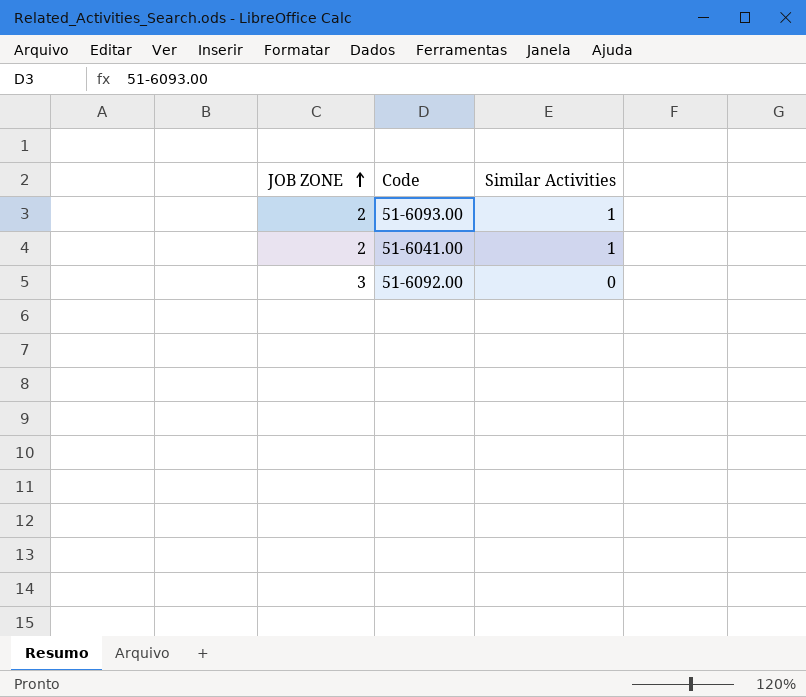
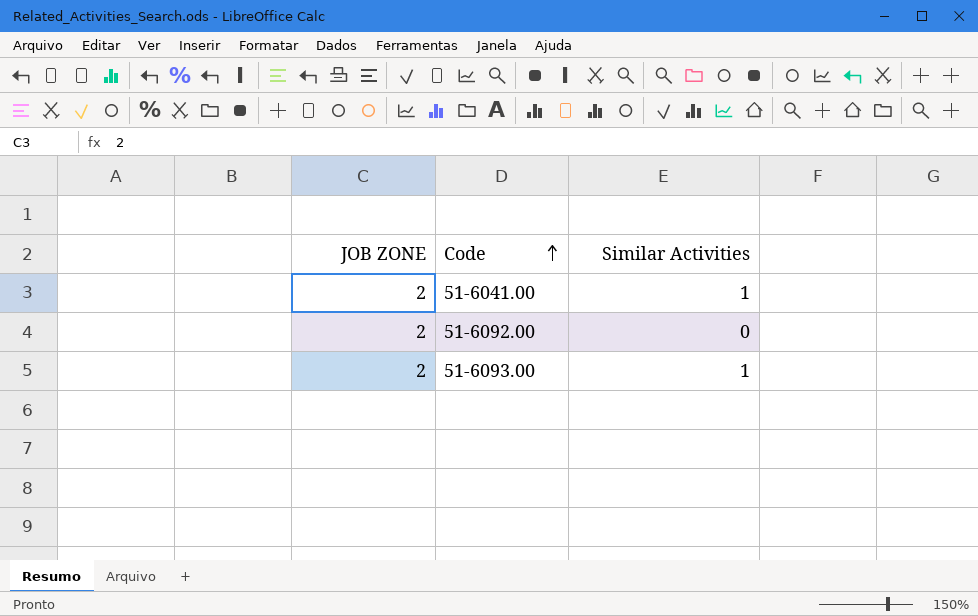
row order: JOB ZONE ascending -> Code ascending
51-6092.00 | JOB ZONE: 3 -> 2

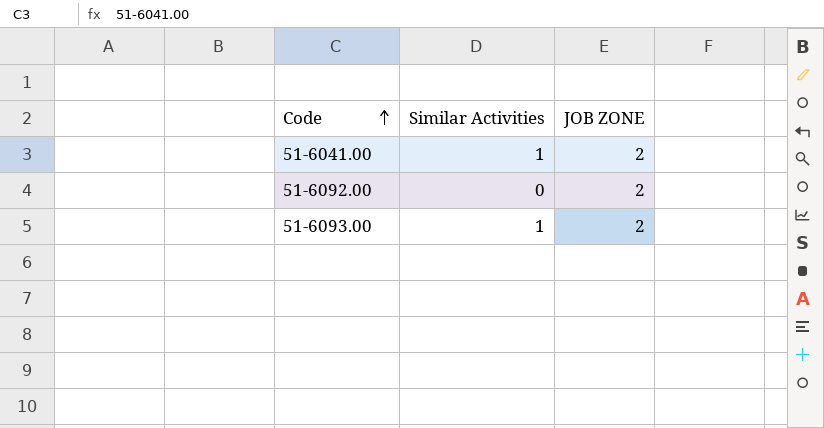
column JOB ZONE | position: 1 -> 3

